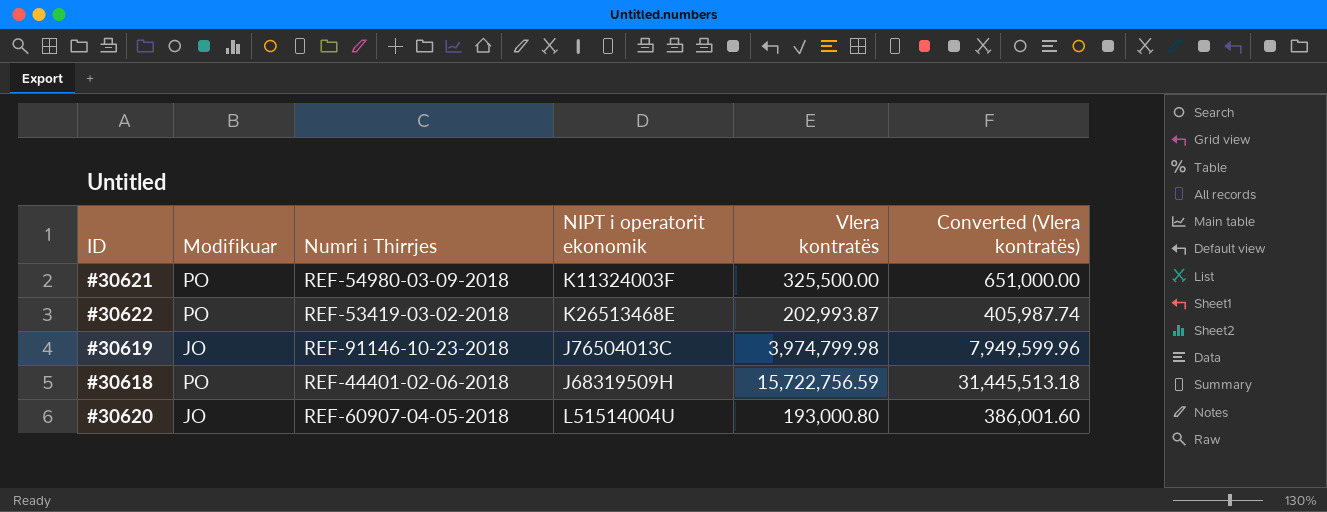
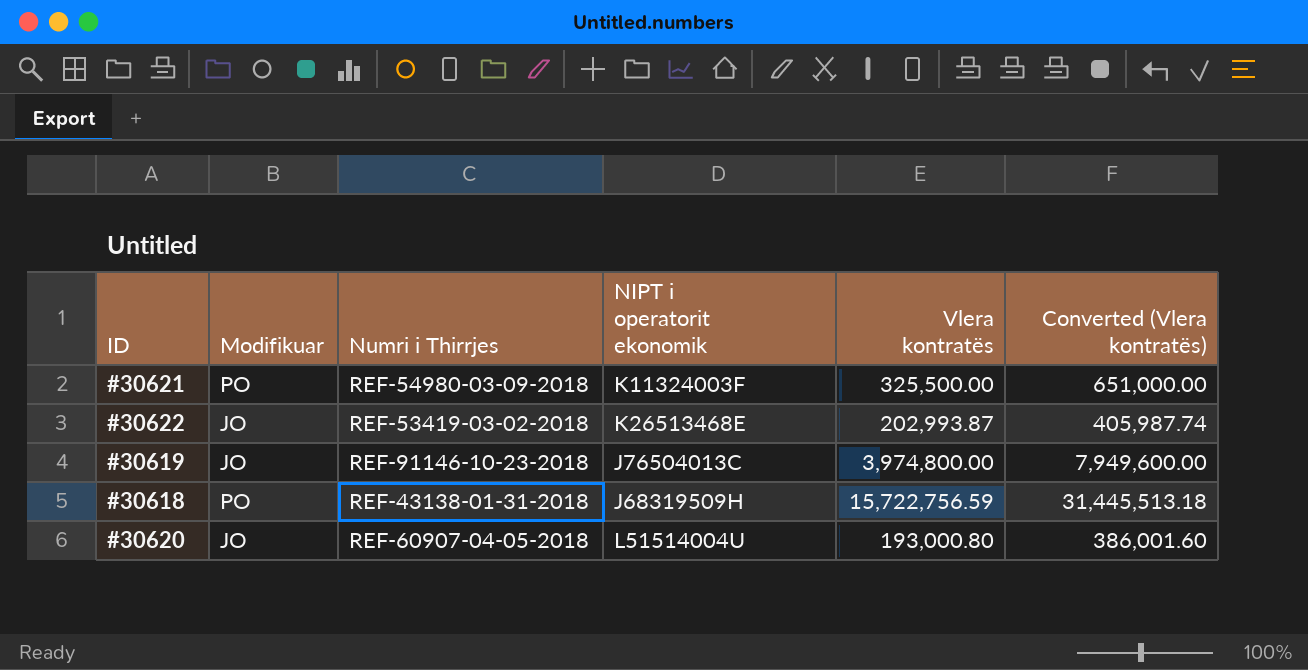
#30622 | Modifikuar: PO -> JO
#30619 | Vlera kontratës: 3,974,799.98 -> 3,974,800.00
#30619 | Converted (Vlera kontratës): 7,949,599.96 -> 7,949,600.00
#30618 | Numri i Thirrjes: REF-44401-02-06-2018 -> REF-43138-01-31-2018

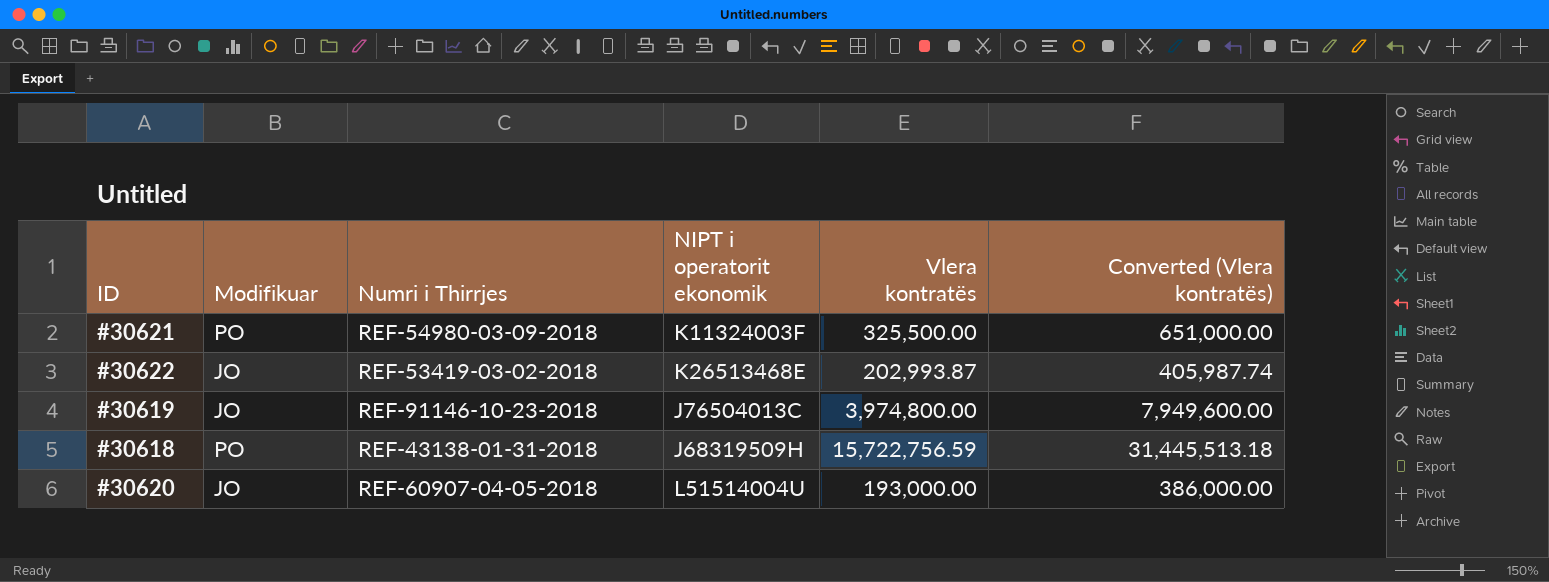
#30620 | Vlera kontratës: 193,000.80 -> 193,000.00
#30620 | Converted (Vlera kontratës): 386,001.60 -> 386,000.00

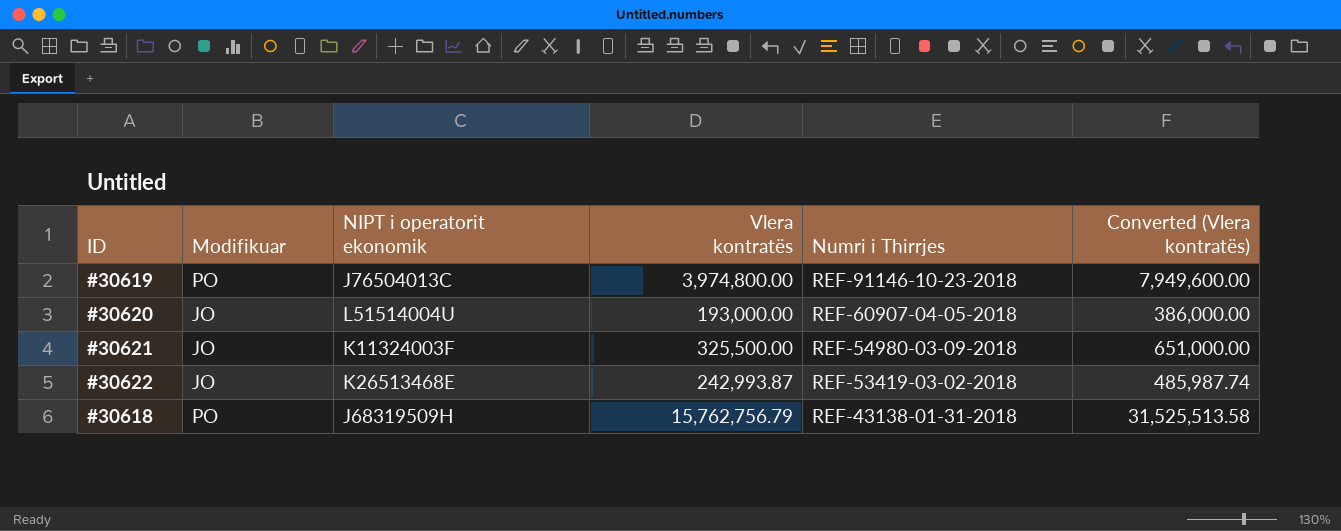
row order: none -> Numri i Thirrjes descending
column Numri i Thirrjes | position: 3 -> 5
#30619 | Modifikuar: JO -> PO
#30621 | Modifikuar: PO -> JO
#30622 | Vlera kontratës: 202,993.87 -> 242,993.87
#30622 | Converted (Vlera kontratës): 405,987.74 -> 485,987.74
#30618 | Vlera kontratës: 15,722,756.59 -> 15,762,756.79
#30618 | Converted (Vlera kontratës): 31,445,513.18 -> 31,525,513.58

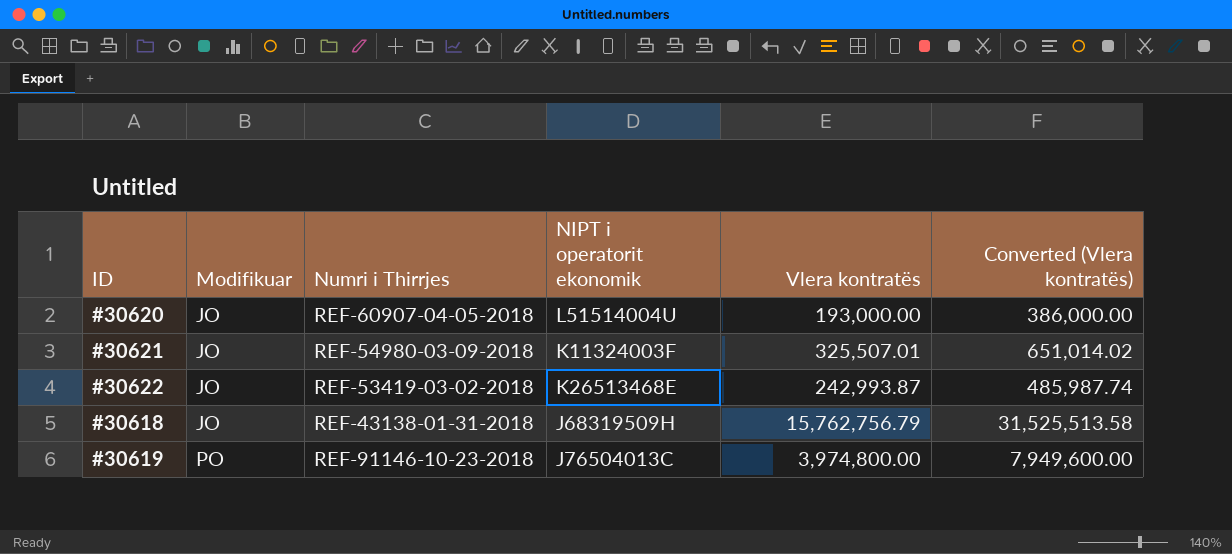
row order: Numri i Thirrjes descending -> Modifikuar ascending
column Numri i Thirrjes | position: 5 -> 3
#30621 | Vlera kontratës: 325,500.00 -> 325,507.01
#30621 | Converted (Vlera kontratës): 651,000.00 -> 651,014.02
#30618 | Modifikuar: PO -> JO

